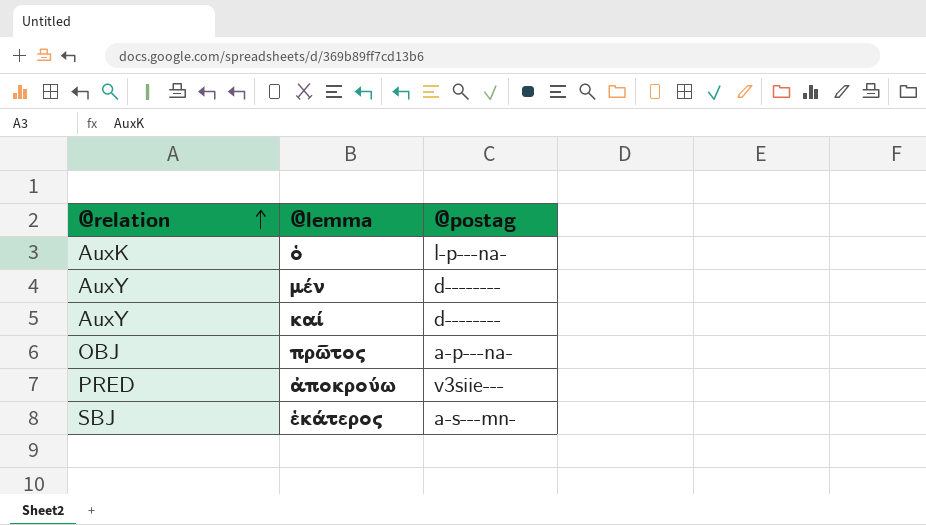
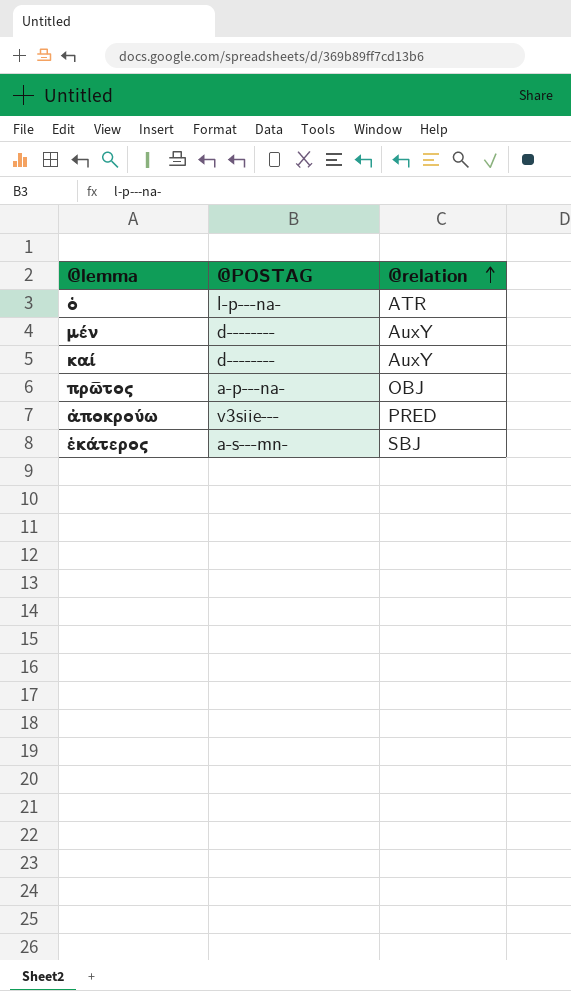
column name: @postag -> @POSTAG
column @relation | position: 1 -> 3
ὁ | @relation: AuxK -> ATR

